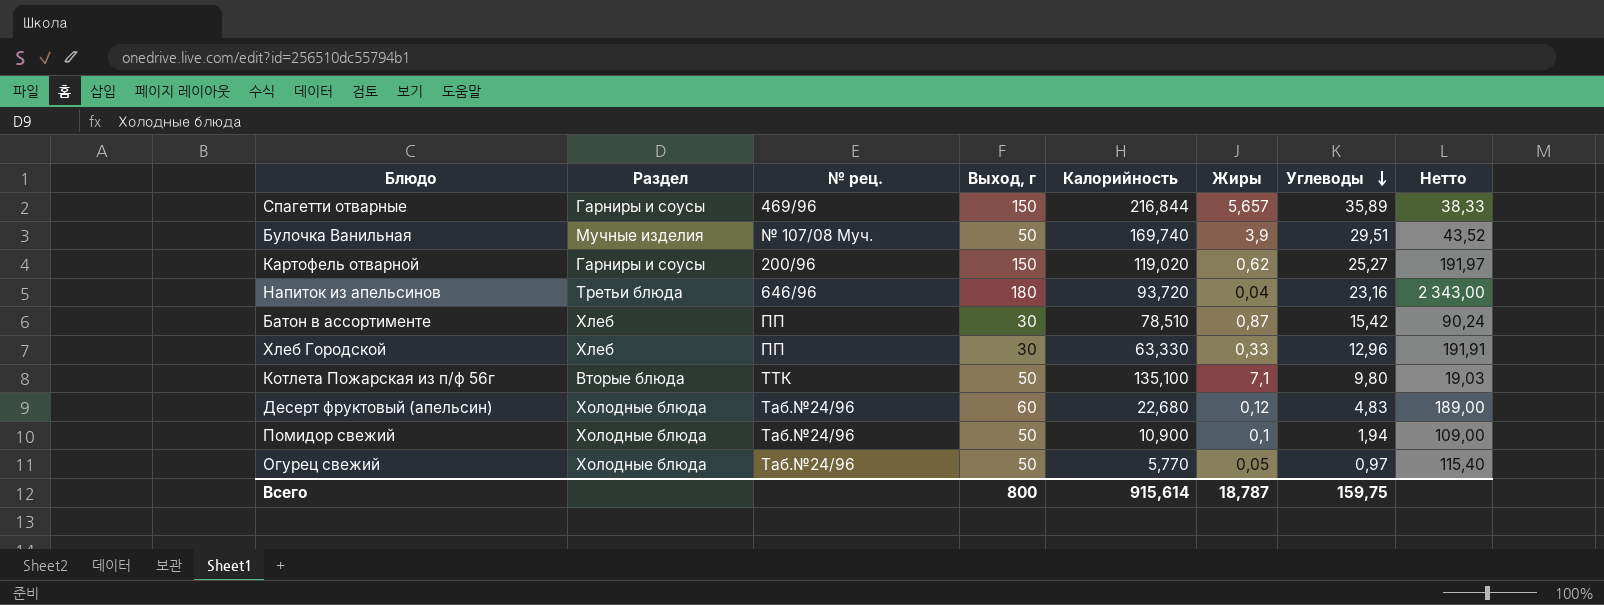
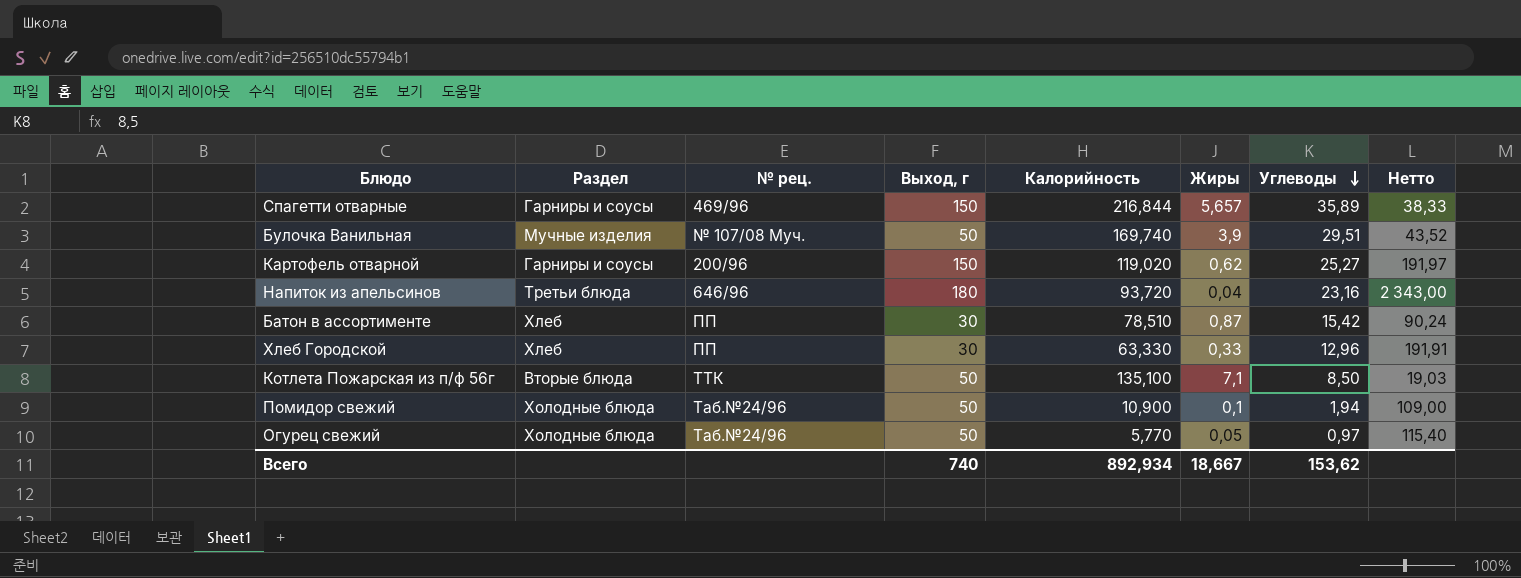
row Десерт фруктовый (апельсин): Холодные блюда | Таб.№24/96 | 60 | 22,680 | 0,12 | 4,83 | 189,00 -> none
Котлета Пожарская из п/ф 56г | Углеводы: 9,80 -> 8,50
Всего | Выход, г: 800 -> 740
Всего | Калорийность: 915,614 -> 892,934
Всего | Жиры: 18,787 -> 18,667
Всего | Углеводы: 159,75 -> 153,62

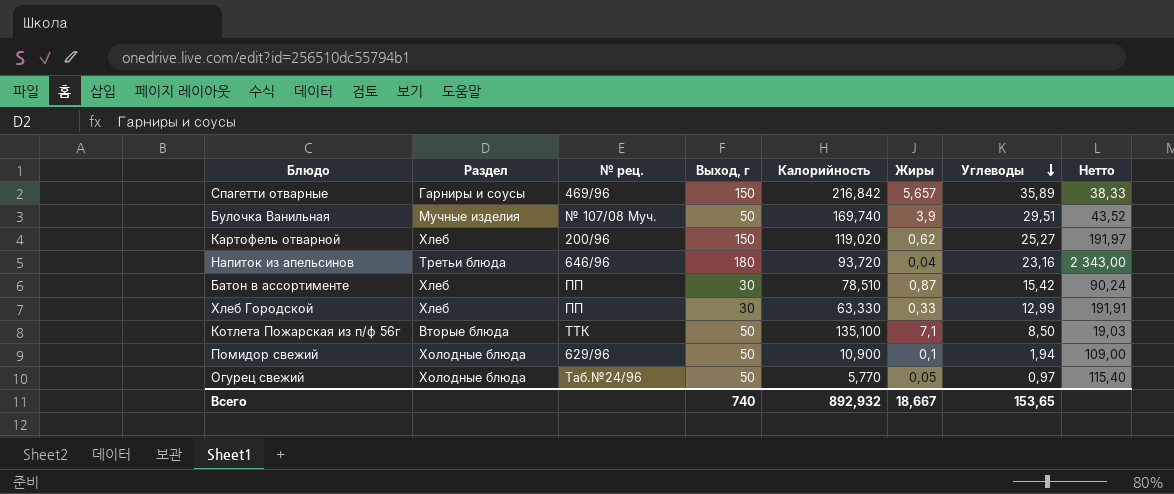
Спагетти отварные | Калорийность: 216,844 -> 216,842
Картофель отварной | Раздел: Гарниры и соусы -> Хлеб
Хлеб Городской | Углеводы: 12,96 -> 12,99
Помидор свежий | № рец.: Таб.№24/96 -> 629/96
Всего | Калорийность: 892,934 -> 892,932
Всего | Углеводы: 153,62 -> 153,65

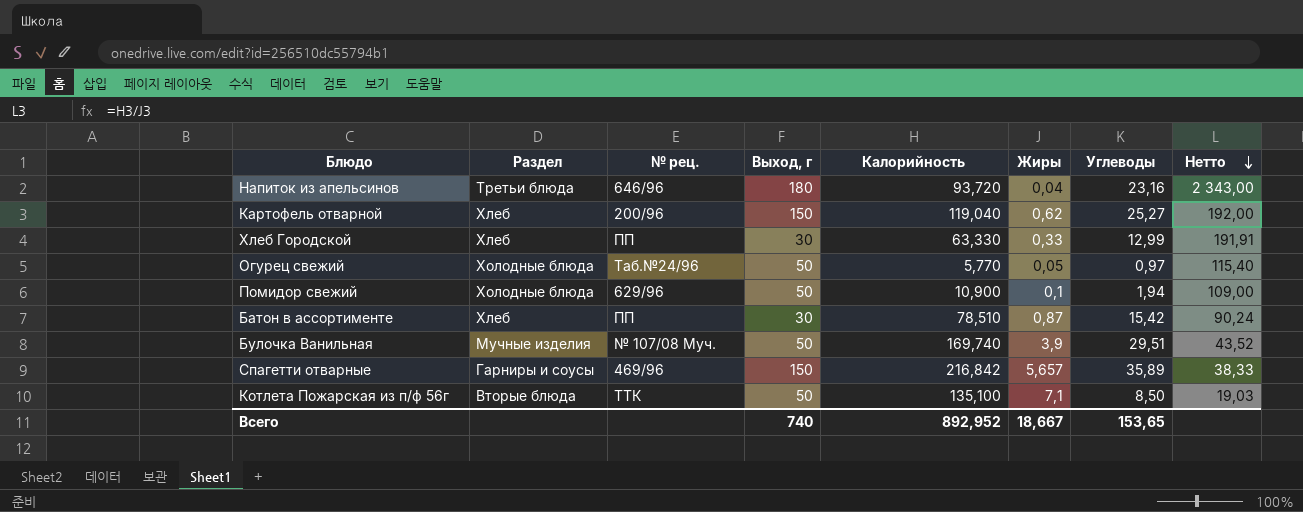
row order: Углеводы descending -> Нетто descending
Картофель отварной | Калорийность: 119,020 -> 119,040
Картофель отварной | Нетто: 191,97 -> 192,00
Всего | Калорийность: 892,932 -> 892,952

